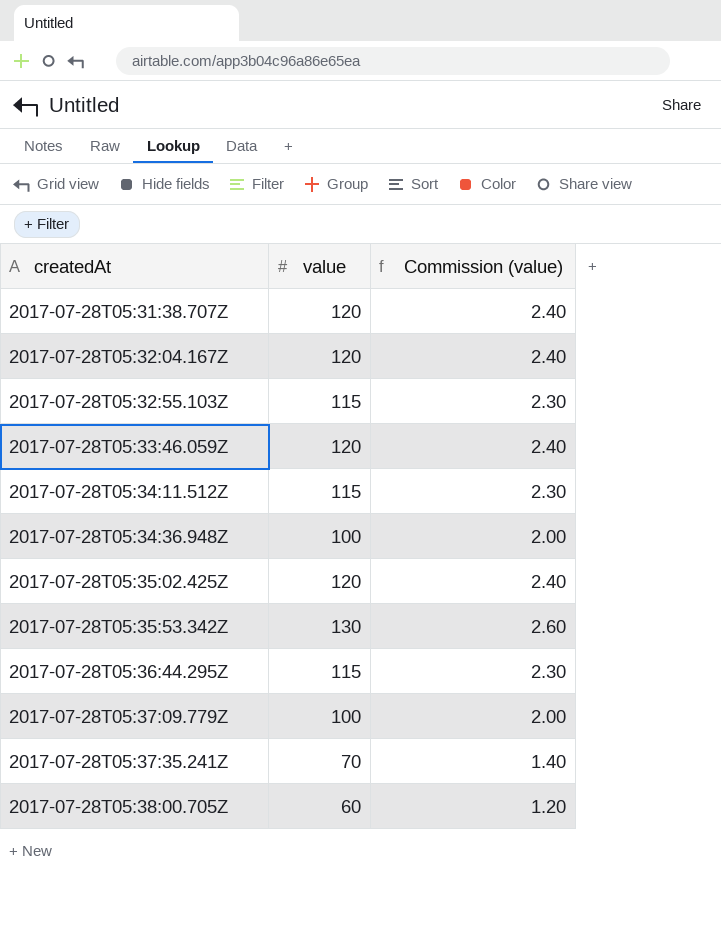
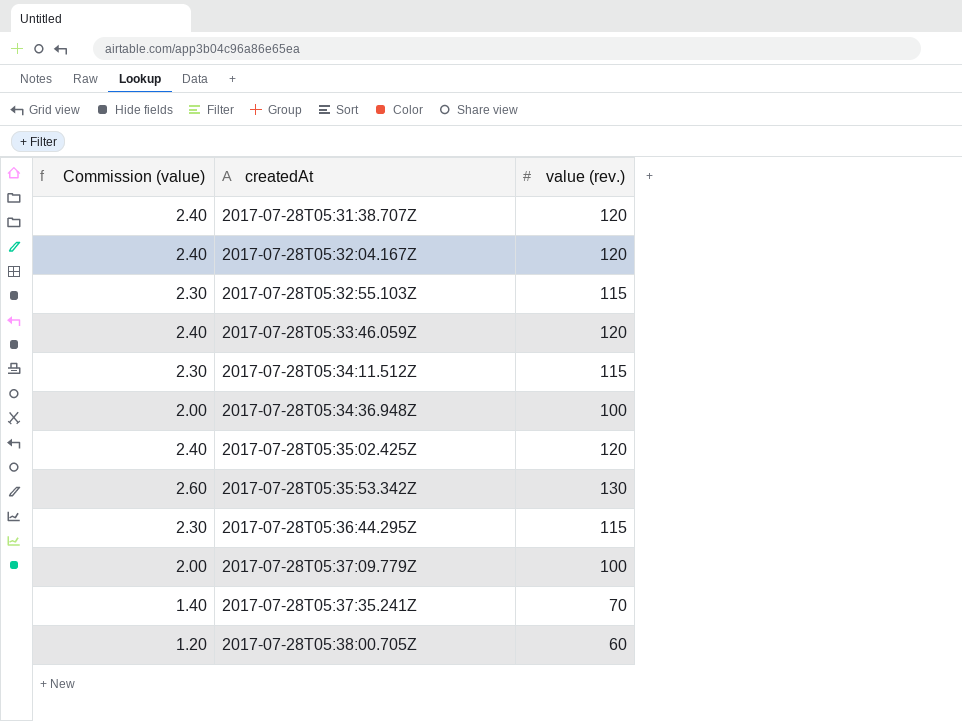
column Commission (value) | position: 3 -> 1
column name: value -> value (rev.)

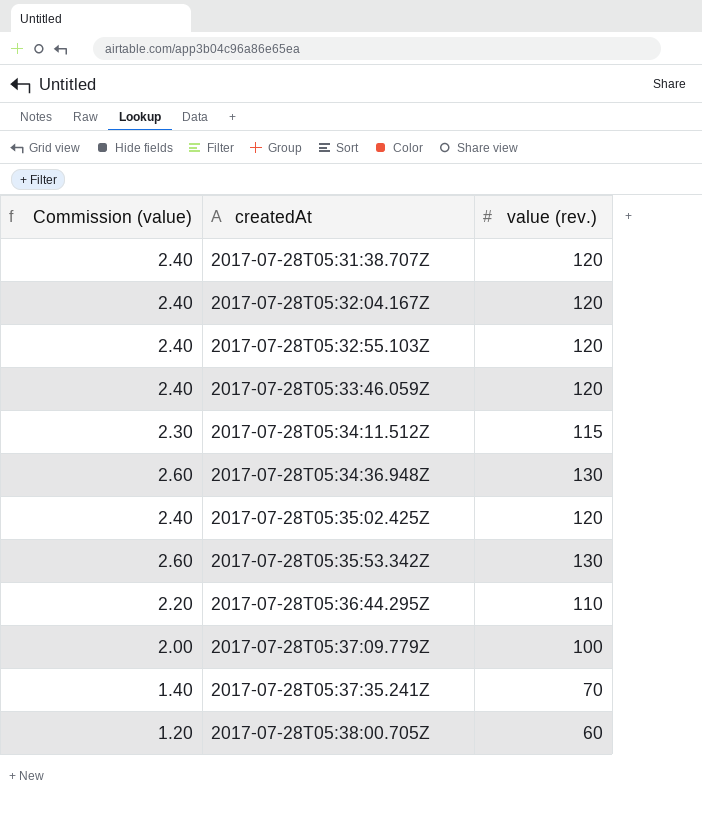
2017-07-28T05:32:55.103Z | Commission (value): 2.30 -> 2.40
2017-07-28T05:32:55.103Z | value (rev.): 115 -> 120
2017-07-28T05:34:36.948Z | Commission (value): 2.00 -> 2.60
2017-07-28T05:34:36.948Z | value (rev.): 100 -> 130
2017-07-28T05:36:44.295Z | Commission (value): 2.30 -> 2.20
2017-07-28T05:36:44.295Z | value (rev.): 115 -> 110

